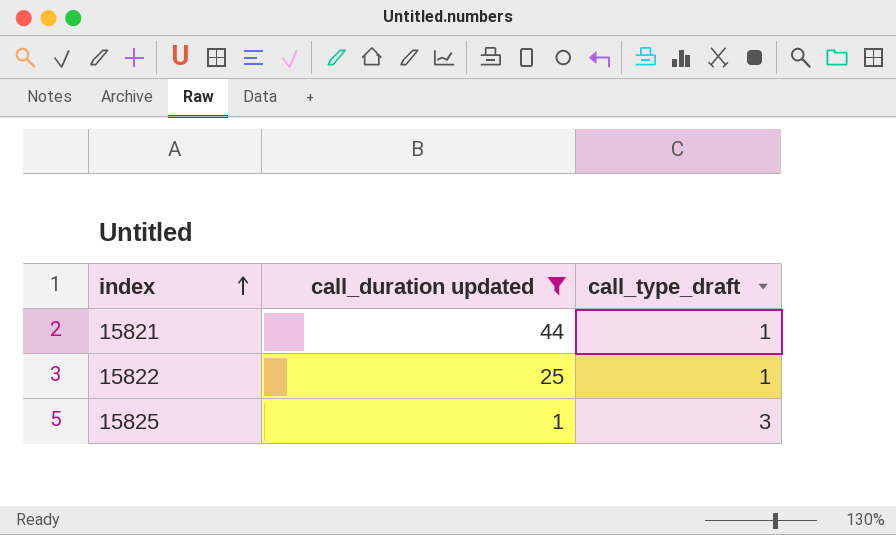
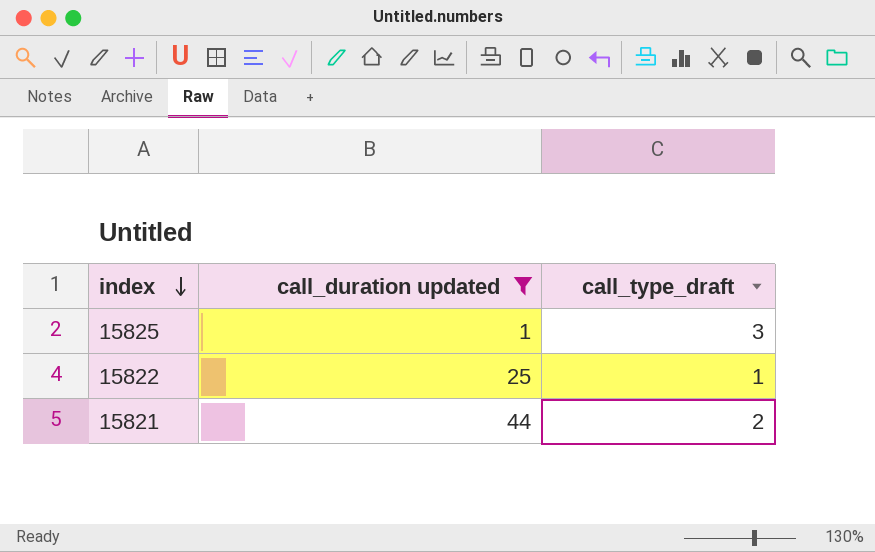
row order: index ascending -> index descending
15821 | call_type_draft: 1 -> 2

